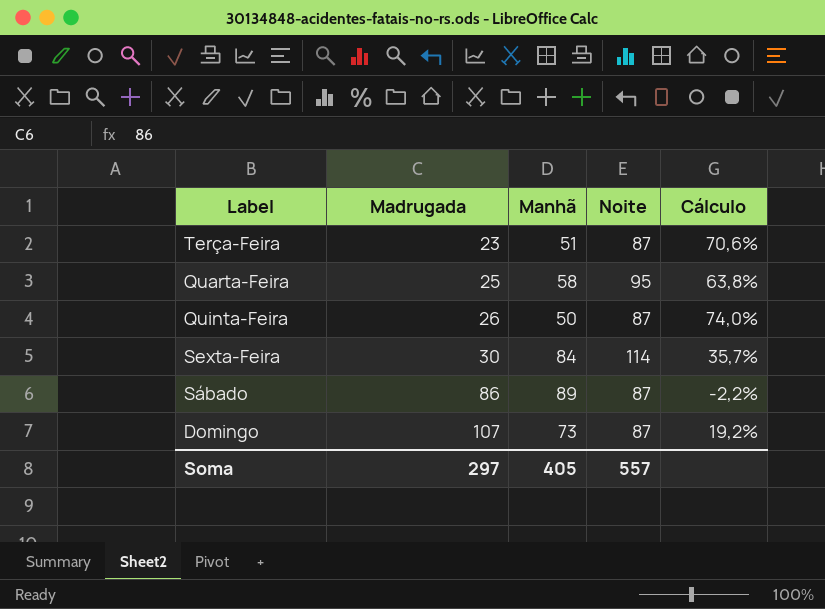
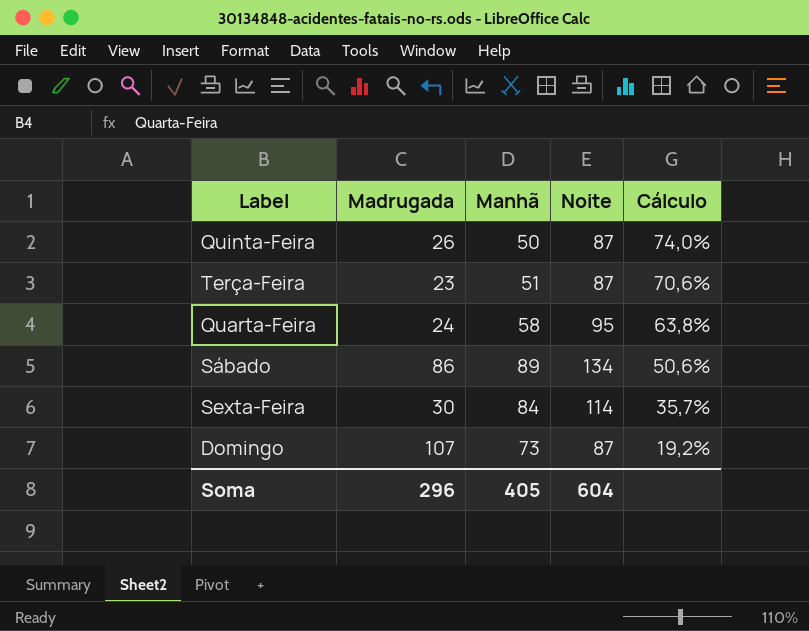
row order: Madrugada ascending -> Cálculo descending
Quarta-Feira | Madrugada: 25 -> 24
Sábado | Noite: 87 -> 134
Sábado | Cálculo: -2,2% -> 50,6%
Soma | Madrugada: 297 -> 296
Soma | Noite: 557 -> 604

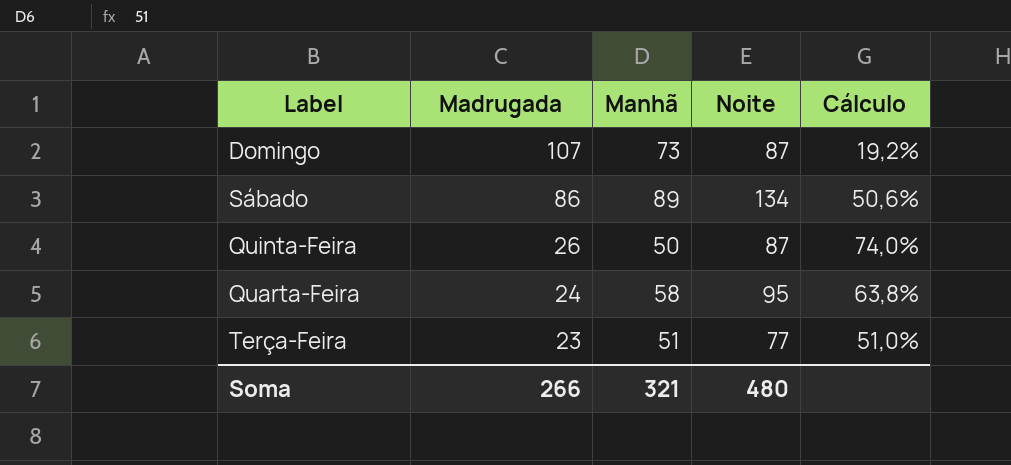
row order: Cálculo descending -> Madrugada descending
row Sexta-Feira: 30 | 84 | 114 | 35,7% -> none
Terça-Feira | Noite: 87 -> 77
Terça-Feira | Cálculo: 70,6% -> 51,0%
Soma | Madrugada: 296 -> 266
Soma | Manhã: 405 -> 321
Soma | Noite: 604 -> 480

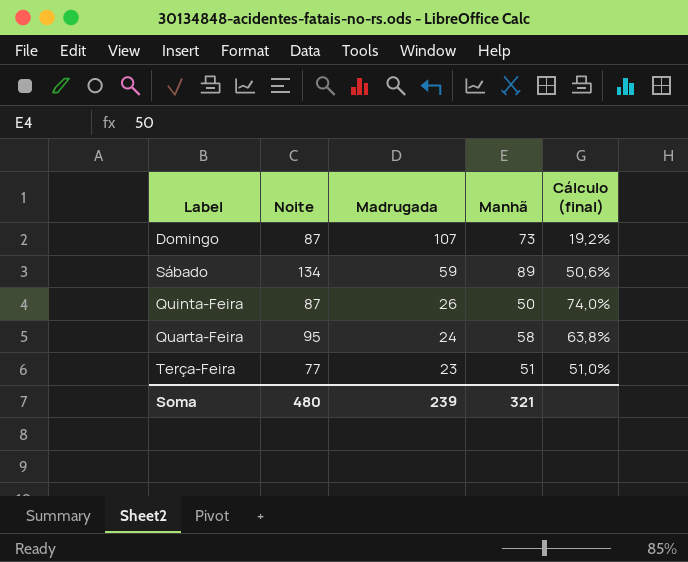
column Noite | position: 4 -> 2
column name: Cálculo -> Cálculo (final)
Sábado | Madrugada: 86 -> 59
Soma | Madrugada: 266 -> 239

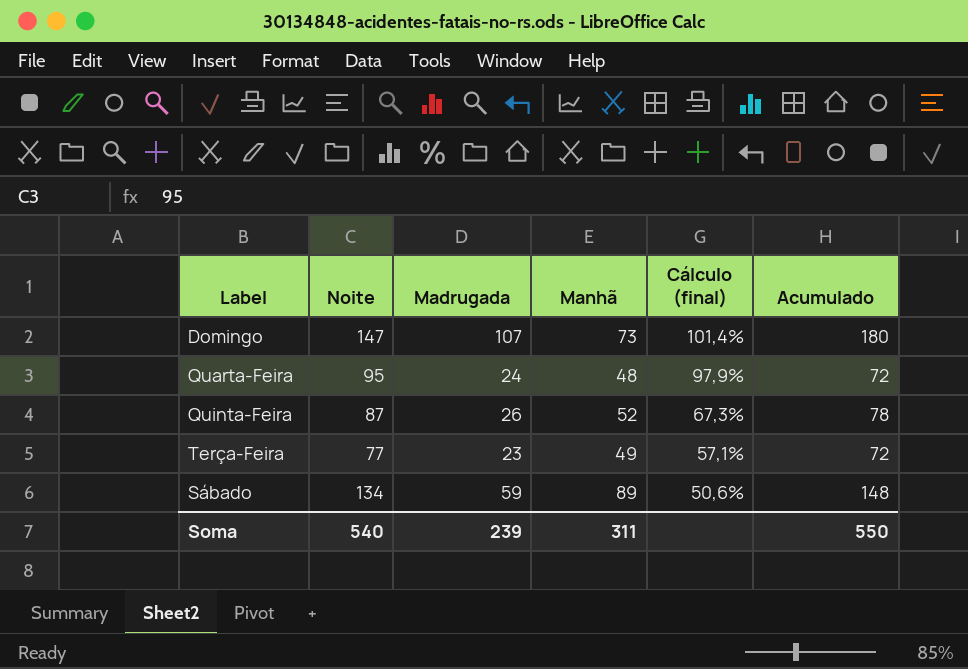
row order: Madrugada descending -> Cálculo (final) descending
column Acumulado | formula: none -> [Madrugada] + [Manhã]
Domingo | Noite: 87 -> 147
Domingo | Cálculo (final): 19,2% -> 101,4%
Quarta-Feira | Manhã: 58 -> 48
Quarta-Feira | Cálculo (final): 63,8% -> 97,9%
Quinta-Feira | Manhã: 50 -> 52
Quinta-Feira | Cálculo (final): 74,0% -> 67,3%
Terça-Feira | Manhã: 51 -> 49
Terça-Feira | Cálculo (final): 51,0% -> 57,1%
Soma | Noite: 480 -> 540
Soma | Manhã: 321 -> 311

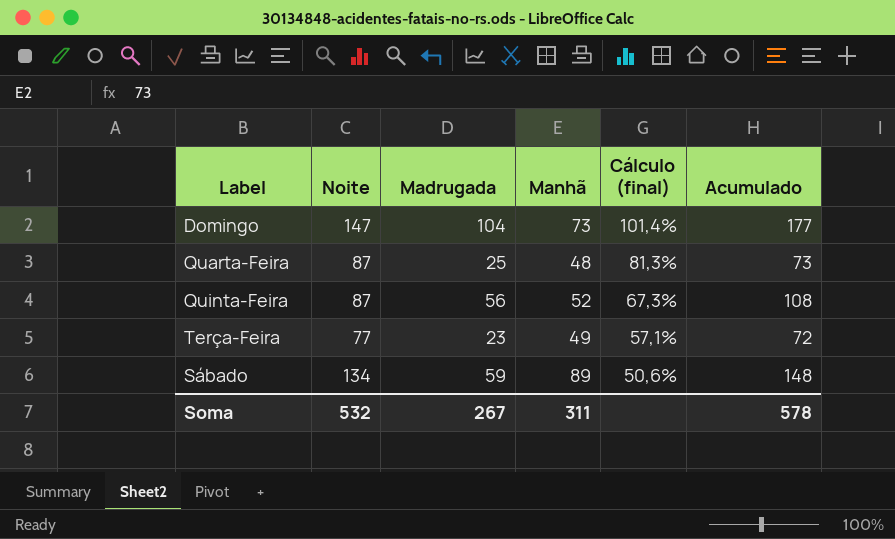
Domingo | Madrugada: 107 -> 104
Domingo | Acumulado: 180 -> 177
Quarta-Feira | Noite: 95 -> 87
Quarta-Feira | Madrugada: 24 -> 25
Quarta-Feira | Cálculo (final): 97,9% -> 81,3%
Quarta-Feira | Acumulado: 72 -> 73
Quinta-Feira | Madrugada: 26 -> 56
Quinta-Feira | Acumulado: 78 -> 108
Soma | Noite: 540 -> 532
Soma | Madrugada: 239 -> 267
Soma | Acumulado: 550 -> 578

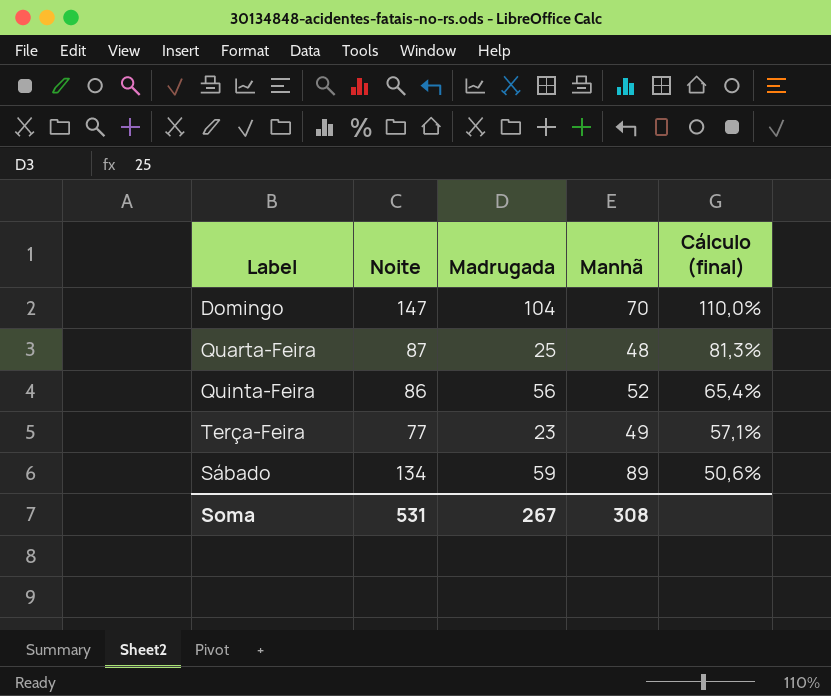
column Acumulado | formula: [Madrugada] + [Manhã] -> none
Domingo | Manhã: 73 -> 70
Domingo | Cálculo (final): 101,4% -> 110,0%
Quinta-Feira | Noite: 87 -> 86
Quinta-Feira | Cálculo (final): 67,3% -> 65,4%
Soma | Noite: 532 -> 531
Soma | Manhã: 311 -> 308

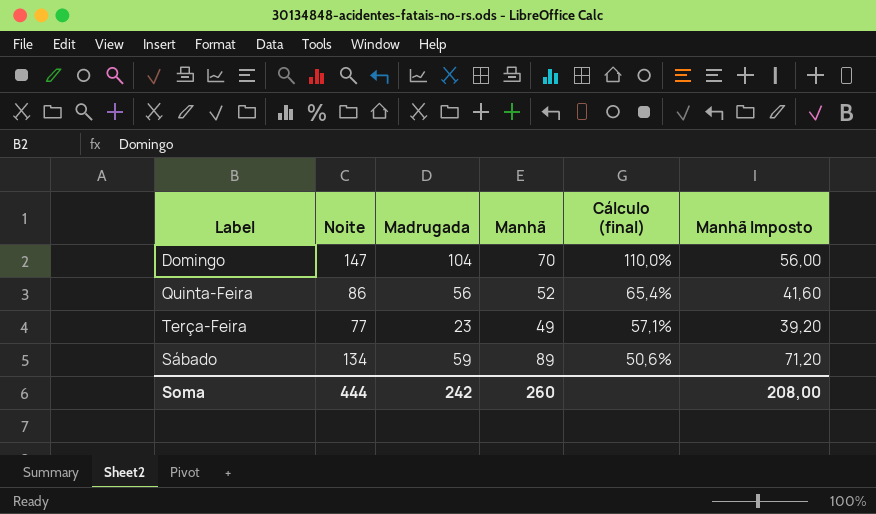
column Manhã Imposto | formula: none -> [Manhã] * 0,8
row Quarta-Feira: 87 | 25 | 48 | 81,3% -> none
Soma | Noite: 531 -> 444
Soma | Madrugada: 267 -> 242
Soma | Manhã: 308 -> 260

